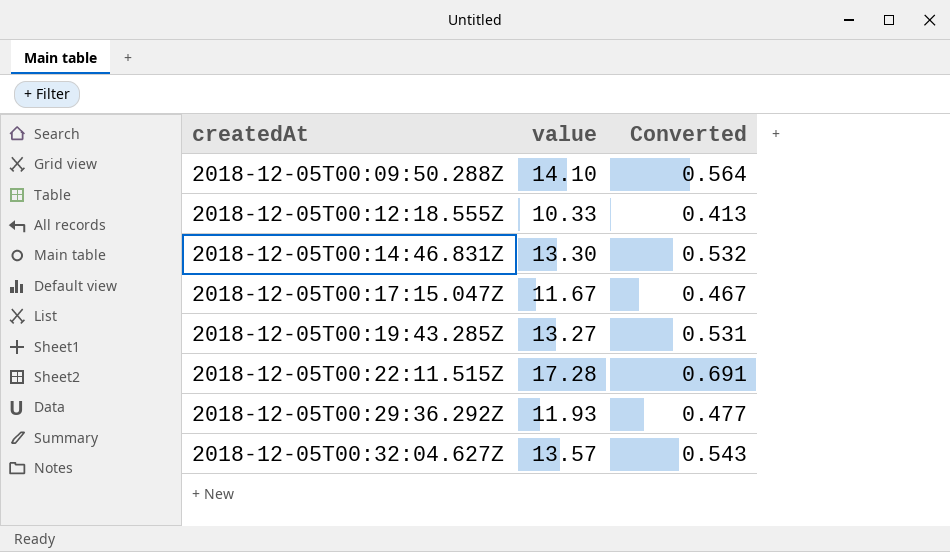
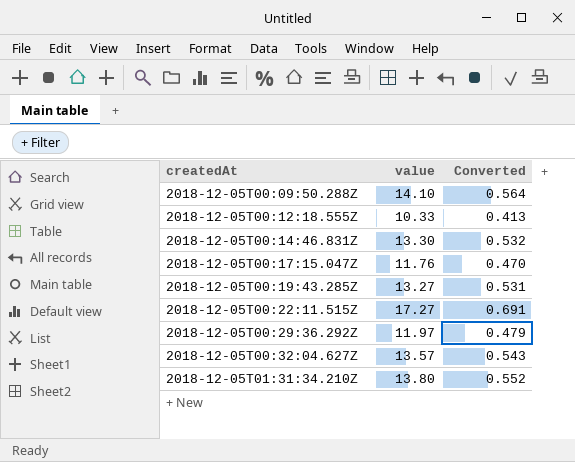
2018-12-05T00:17:15.047Z | value: 11.67 -> 11.76
2018-12-05T00:17:15.047Z | Converted: 0.467 -> 0.470
2018-12-05T00:22:11.515Z | value: 17.28 -> 17.27
2018-12-05T00:29:36.292Z | value: 11.93 -> 11.97
2018-12-05T00:29:36.292Z | Converted: 0.477 -> 0.479
row 2018-12-05T01:31:34.210Z: none -> 13.80 | 0.552

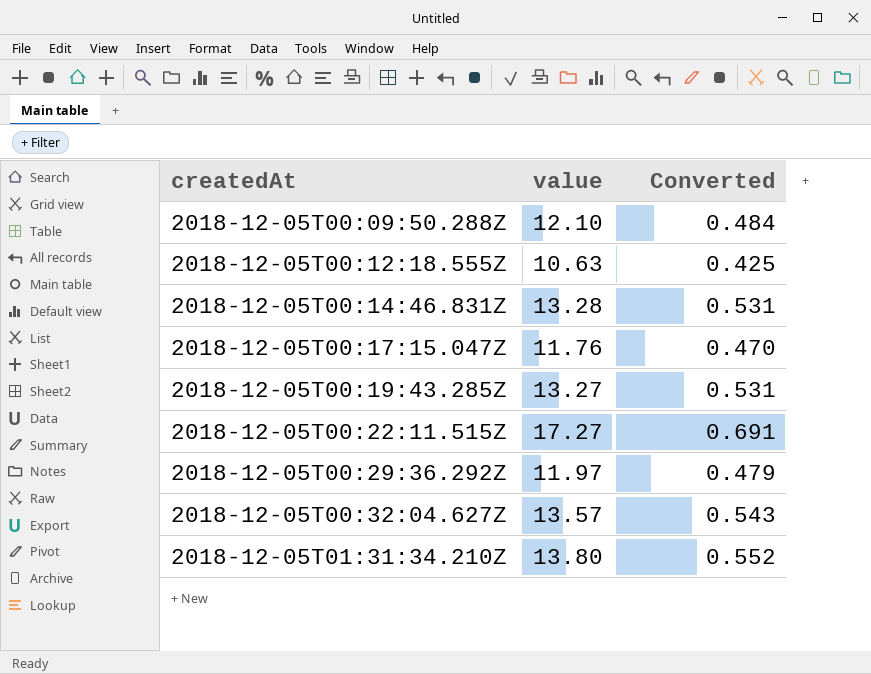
2018-12-05T00:09:50.288Z | value: 14.10 -> 12.10
2018-12-05T00:09:50.288Z | Converted: 0.564 -> 0.484
2018-12-05T00:12:18.555Z | value: 10.33 -> 10.63
2018-12-05T00:12:18.555Z | Converted: 0.413 -> 0.425
2018-12-05T00:14:46.831Z | value: 13.30 -> 13.28
2018-12-05T00:14:46.831Z | Converted: 0.532 -> 0.531

